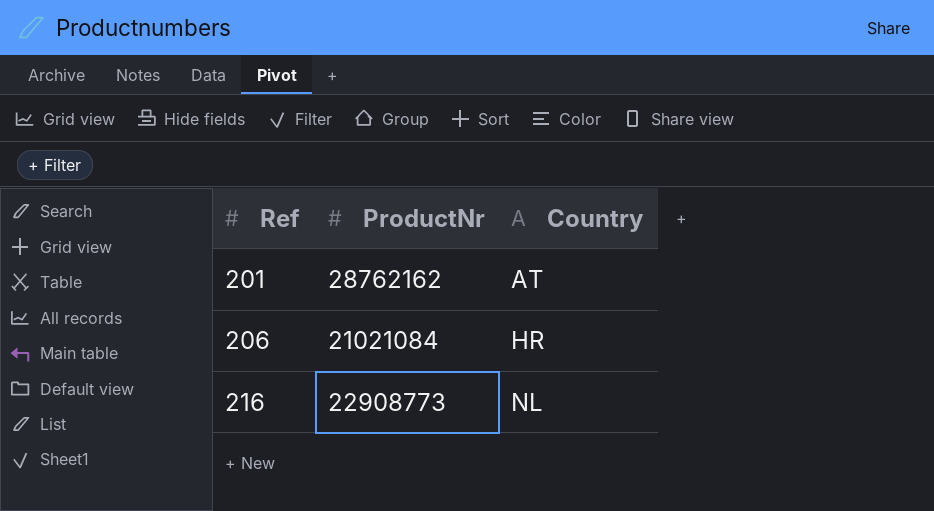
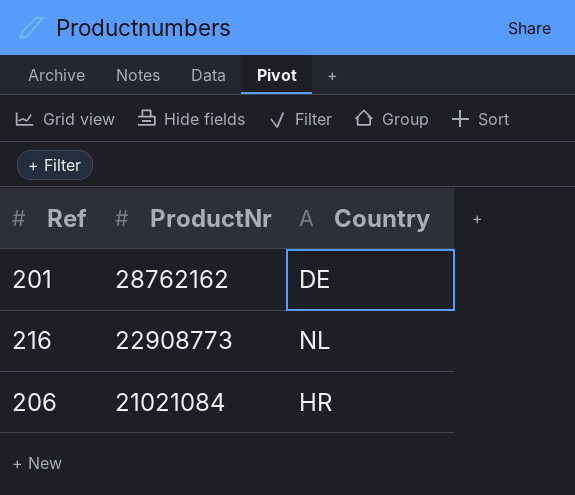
row order: Ref ascending -> ProductNr descending
201 | Country: AT -> DE

